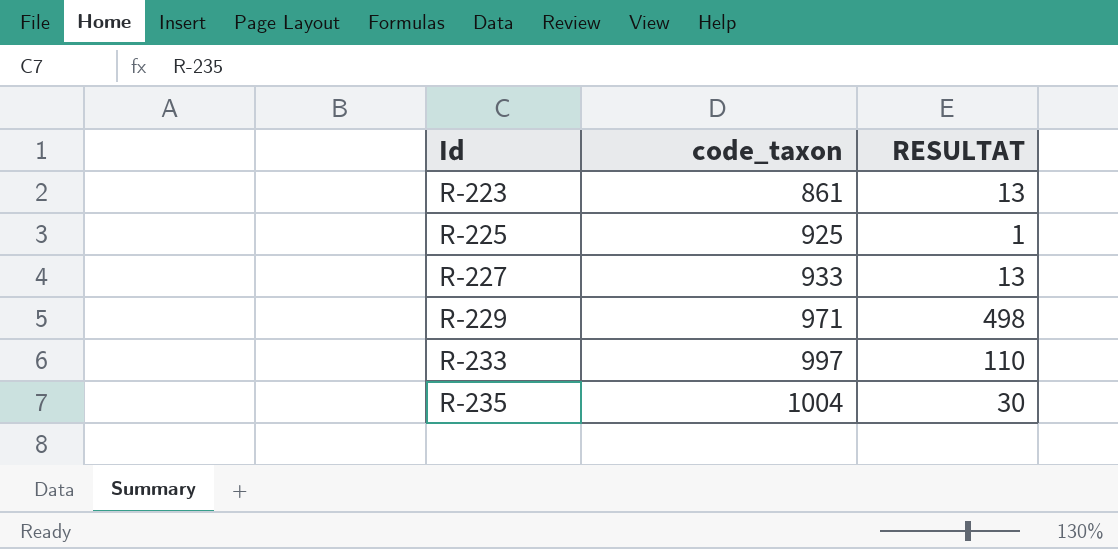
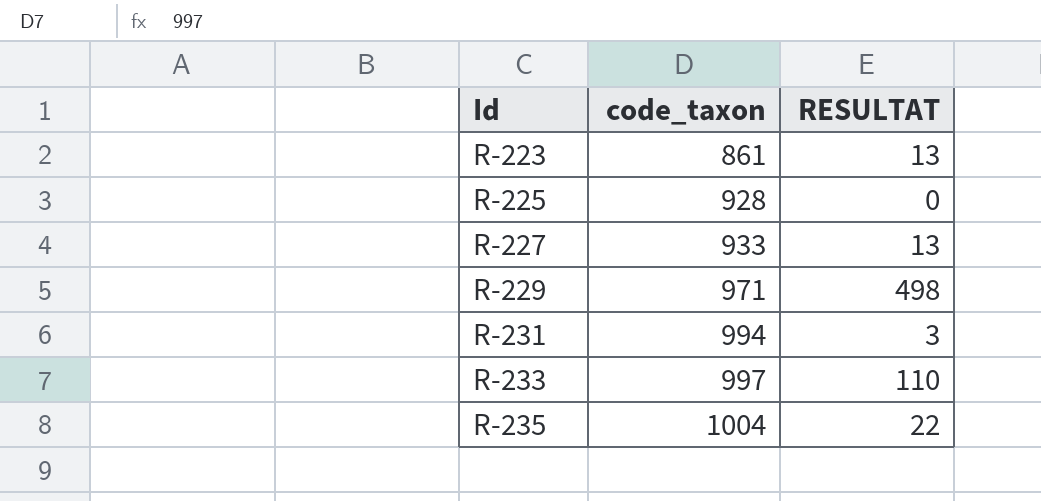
R-225 | code_taxon: 925 -> 928
R-225 | RESULTAT: 1 -> 0
row R-231: none -> 994 | 3
R-235 | RESULTAT: 30 -> 22

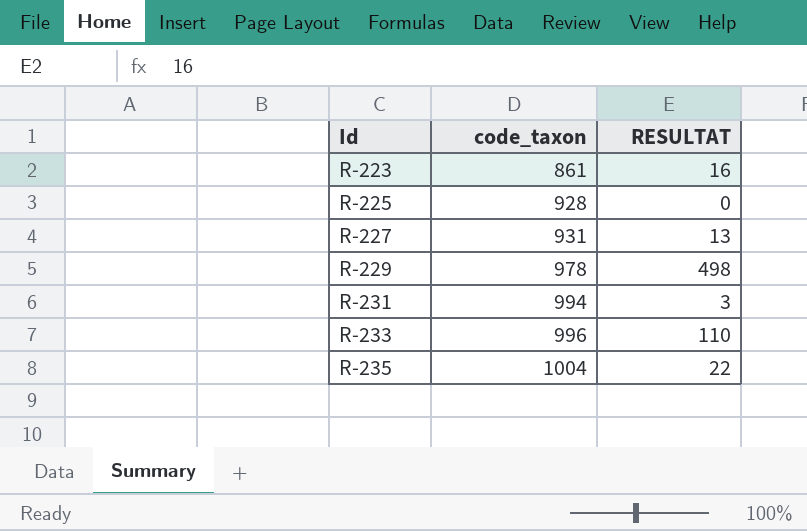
R-223 | RESULTAT: 13 -> 16
R-227 | code_taxon: 933 -> 931
R-229 | code_taxon: 971 -> 978
R-233 | code_taxon: 997 -> 996

